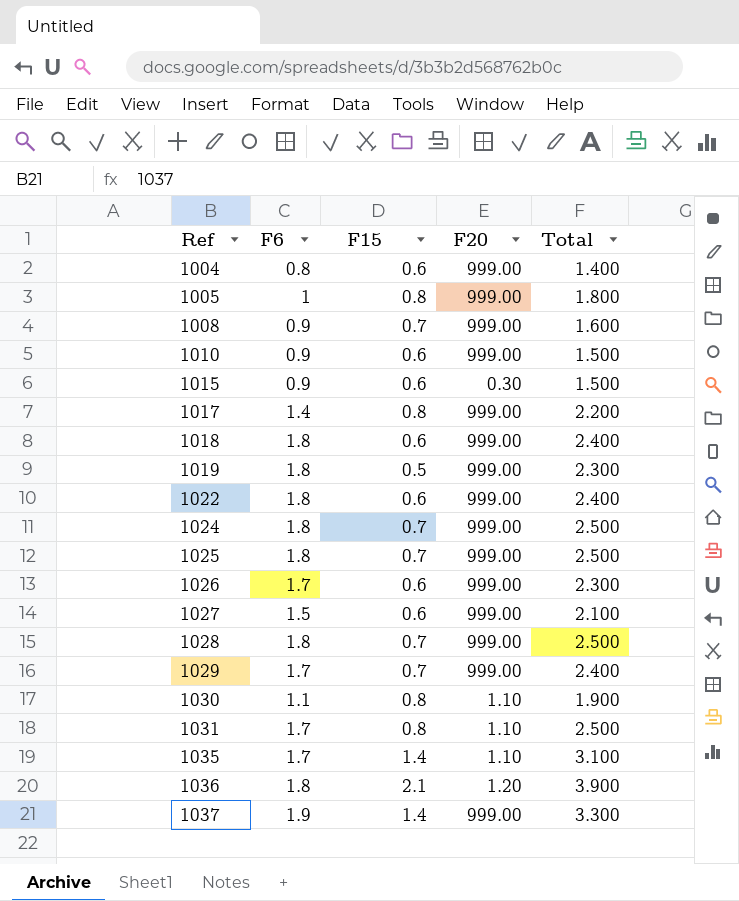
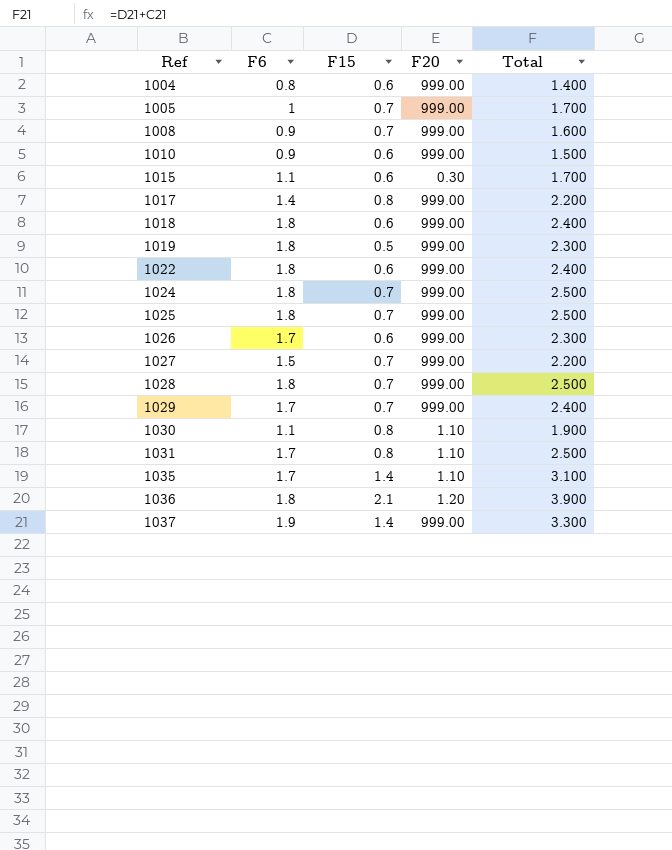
1005 | F15: 0.8 -> 0.7
1005 | Total: 1.800 -> 1.700
1015 | F6: 0.9 -> 1.1
1015 | Total: 1.500 -> 1.700
1027 | F15: 0.6 -> 0.7
1027 | Total: 2.100 -> 2.200

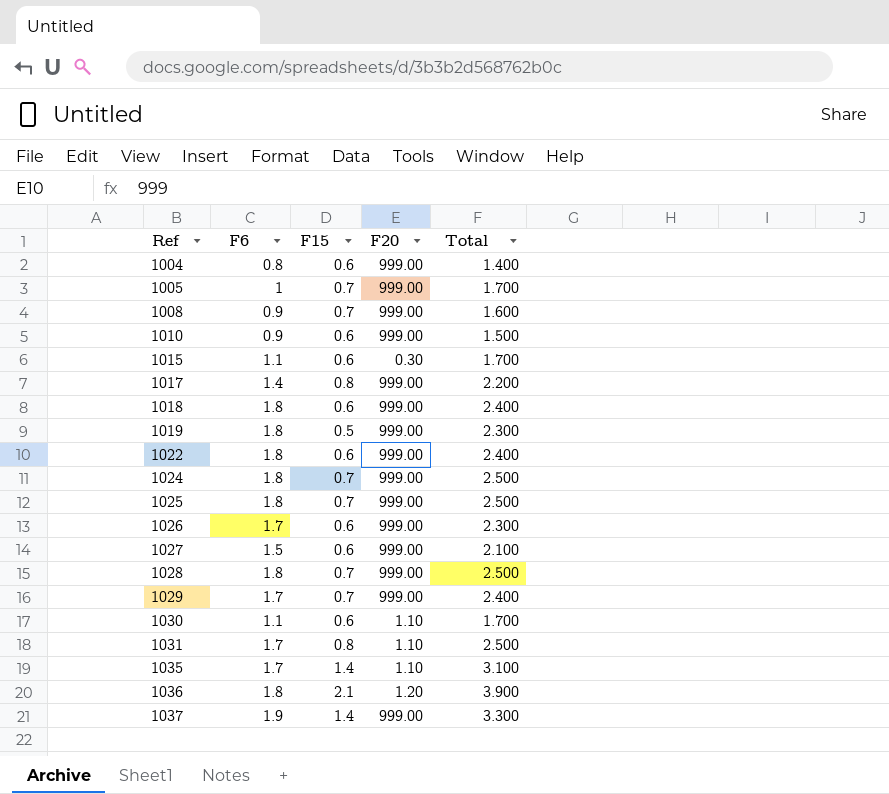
1027 | F15: 0.7 -> 0.6
1027 | Total: 2.200 -> 2.100
1030 | F15: 0.8 -> 0.6
1030 | Total: 1.900 -> 1.700

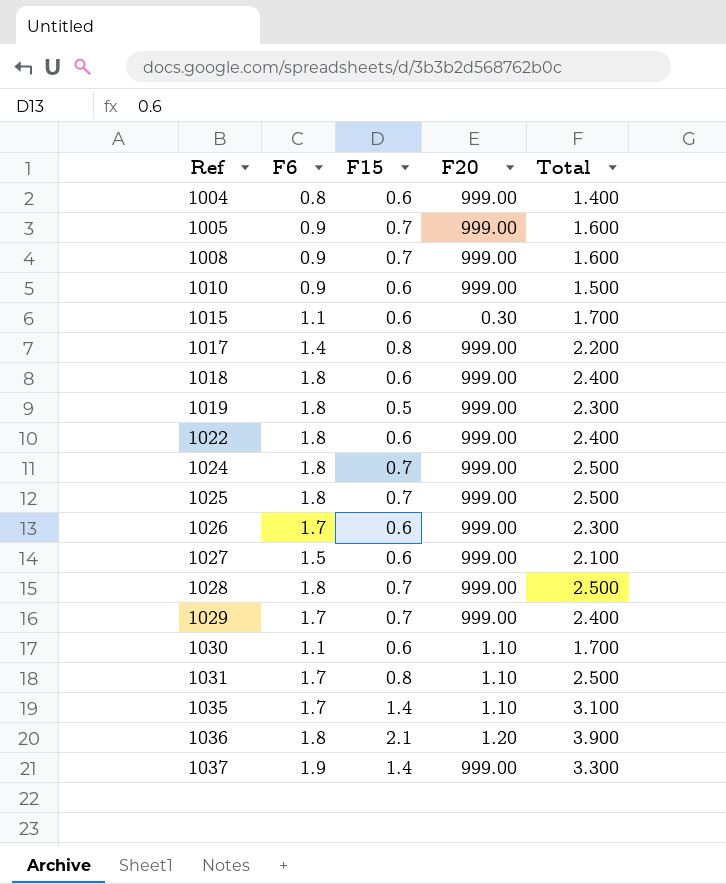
1005 | F6: 1 -> 0.9
1005 | Total: 1.700 -> 1.600

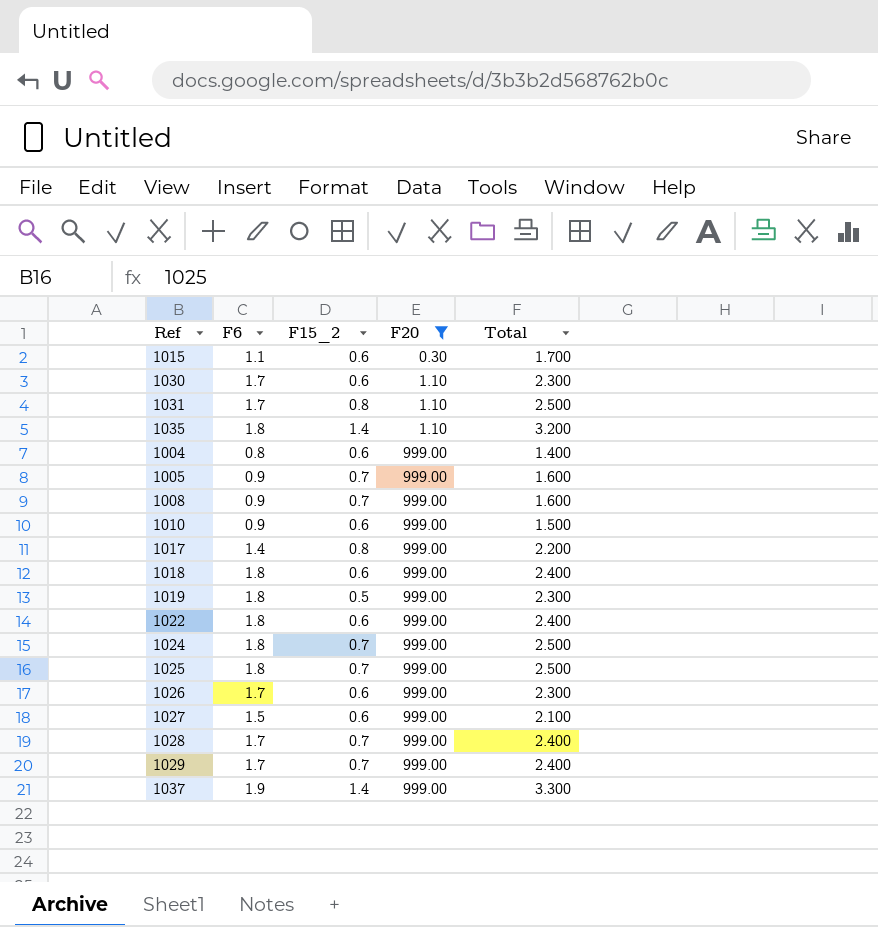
filter: none -> F20 != 1.20
row order: Ref ascending -> F20 ascending
column name: F15 -> F15_2
1030 | F6: 1.1 -> 1.7
1030 | Total: 1.700 -> 2.300
1035 | F6: 1.7 -> 1.8
1035 | Total: 3.100 -> 3.200
1028 | F6: 1.8 -> 1.7
1028 | Total: 2.500 -> 2.400

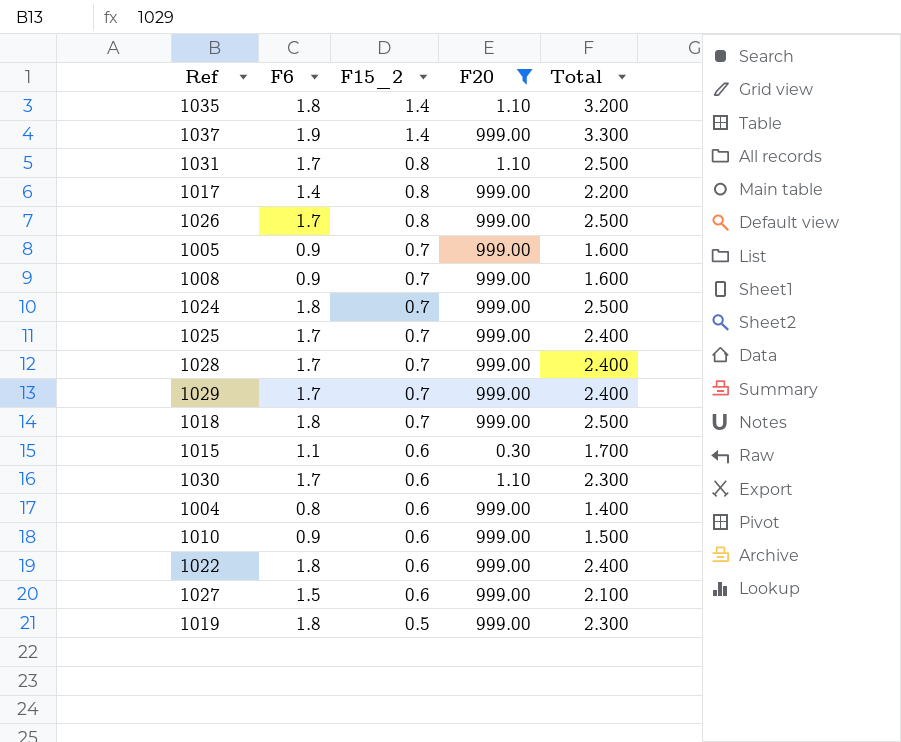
row order: F20 ascending -> F15_2 descending
1026 | F15_2: 0.6 -> 0.8
1026 | Total: 2.300 -> 2.500
1025 | F6: 1.8 -> 1.7
1025 | Total: 2.500 -> 2.400
1018 | F15_2: 0.6 -> 0.7
1018 | Total: 2.400 -> 2.500

